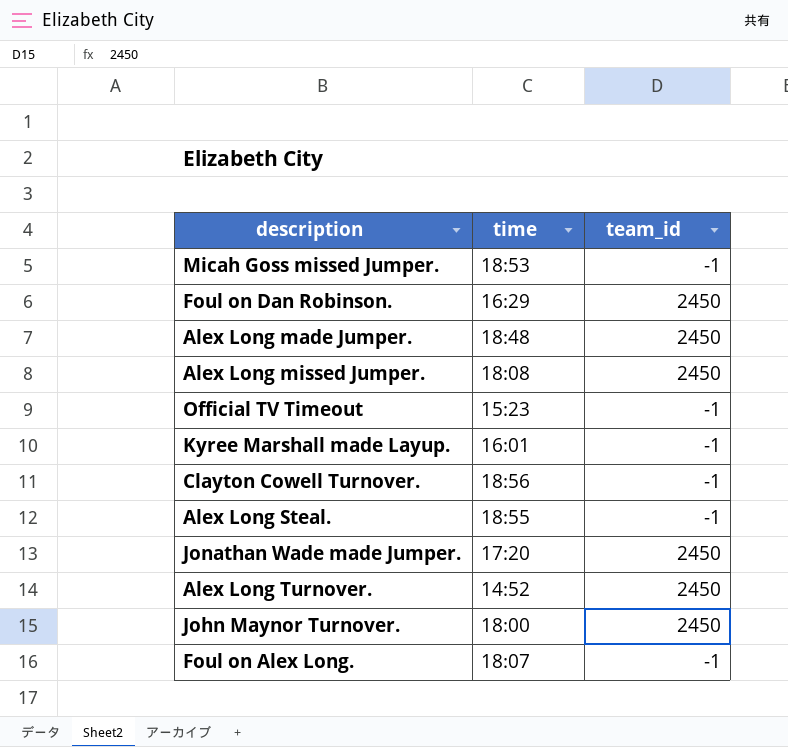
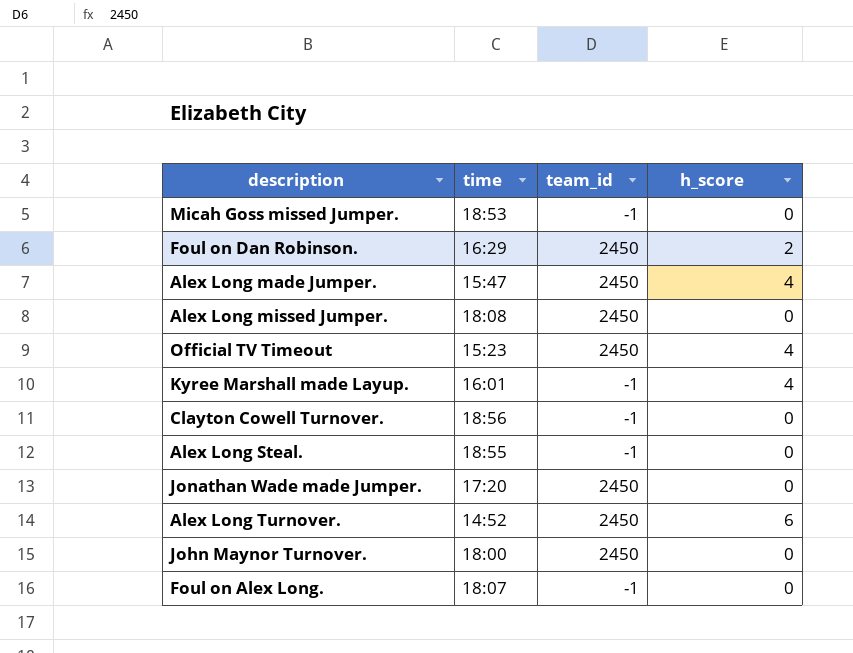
column h_score | position: none -> 4
Alex Long made Jumper. | time: 18:48 -> 15:47
Official TV Timeout | team_id: -1 -> 2450

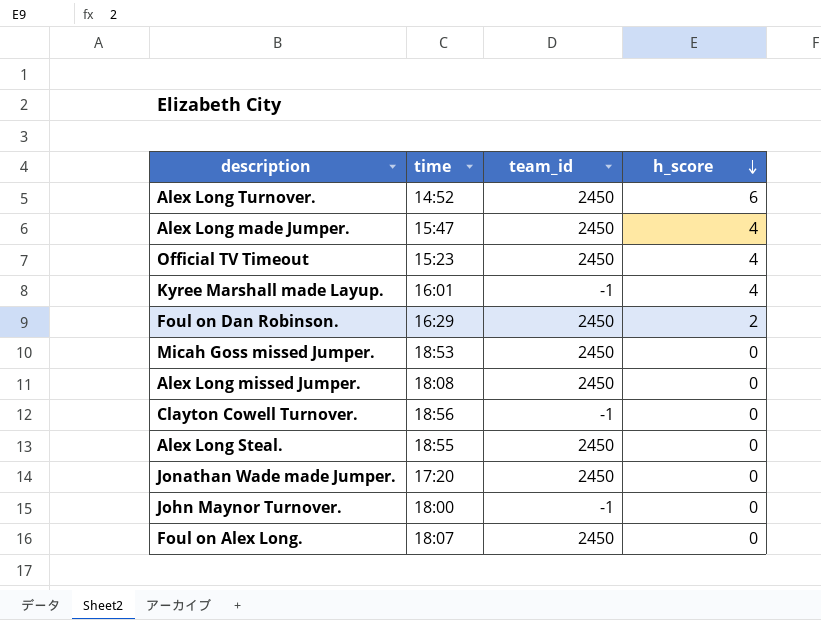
row order: none -> h_score descending
Micah Goss missed Jumper. | team_id: -1 -> 2450
Alex Long Steal. | team_id: -1 -> 2450
John Maynor Turnover. | team_id: 2450 -> -1
Foul on Alex Long. | team_id: -1 -> 2450

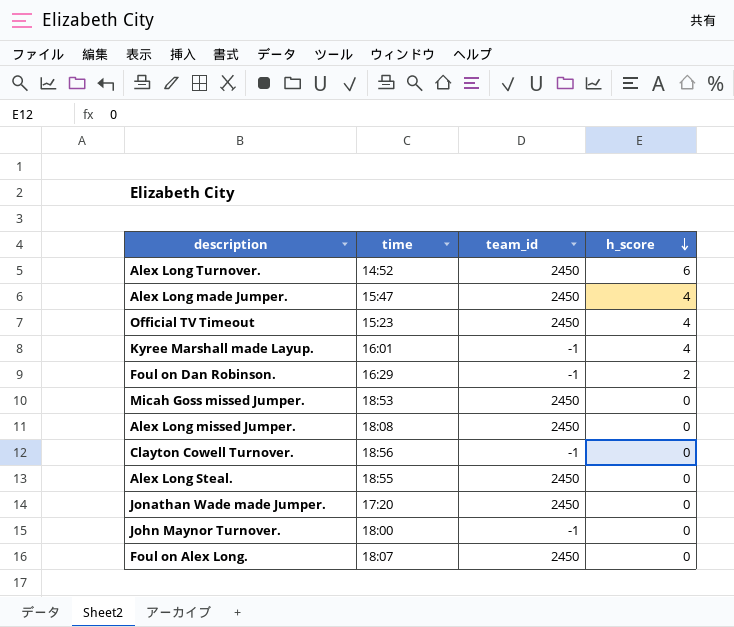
Foul on Dan Robinson. | team_id: 2450 -> -1

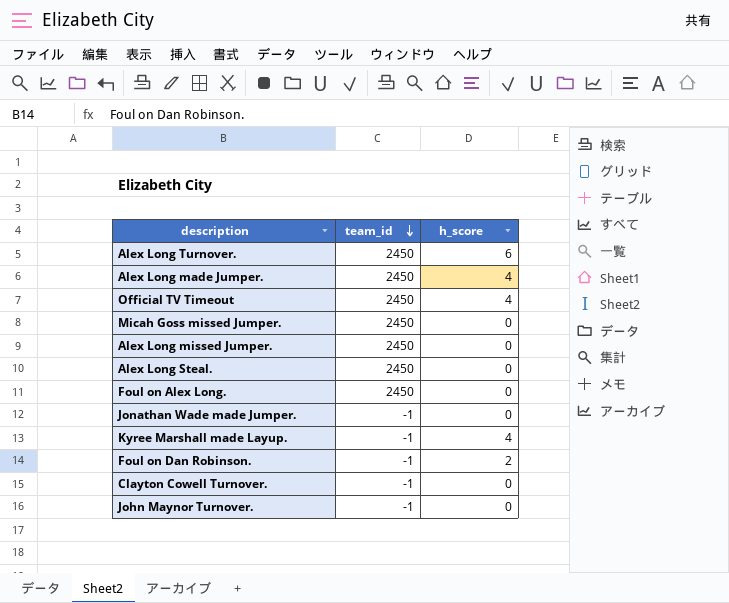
row order: h_score descending -> team_id descending
column time | position: 2 -> none
Jonathan Wade made Jumper. | team_id: 2450 -> -1

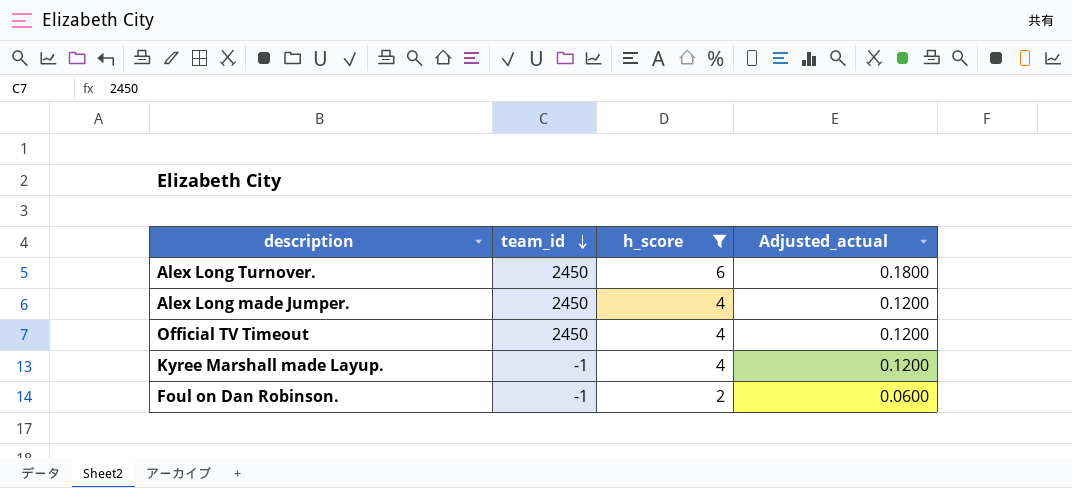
filter: none -> h_score != 0
column Adjusted_actual | formula: none -> [h_score] * 0.03

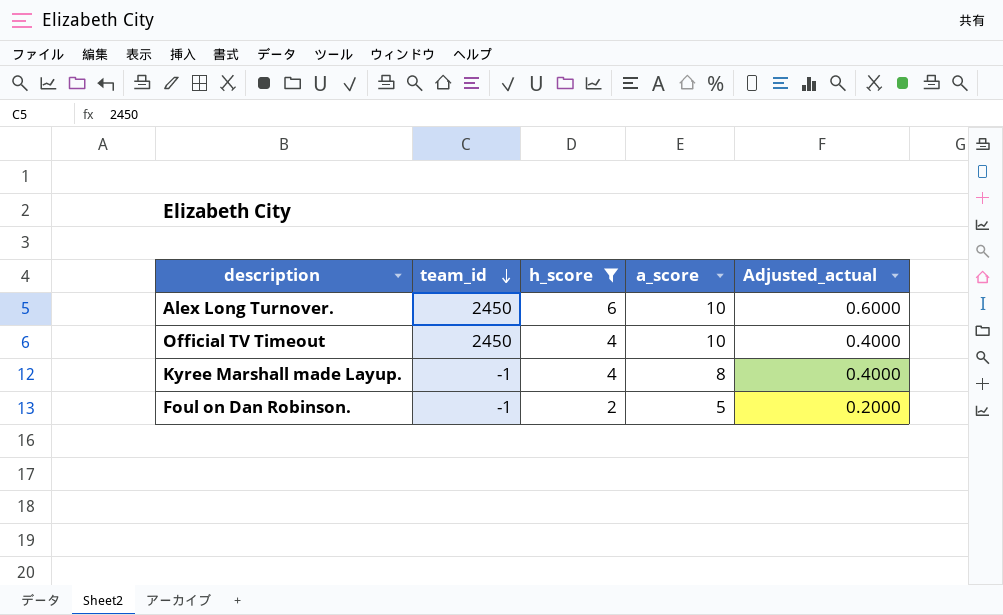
column a_score | position: none -> 4
column Adjusted_actual | formula: [h_score] * 0.03 -> [h_score] * 0.1
row Alex Long made Jumper.: 2450 | 4 | 0.1200 -> none

